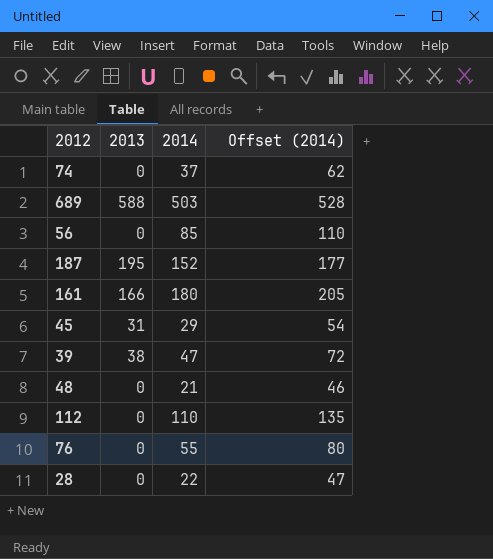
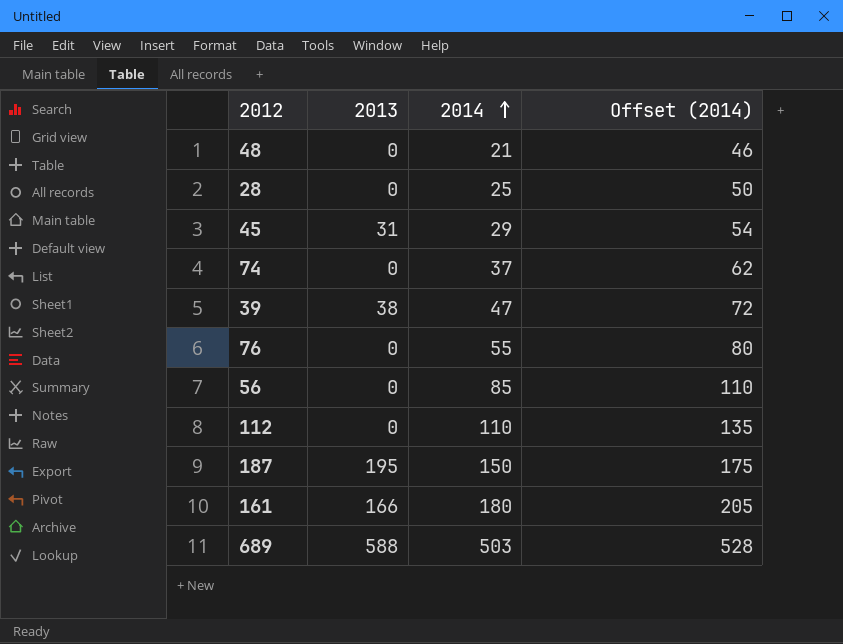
row order: none -> 2014 ascending
28 | 2014: 22 -> 25
28 | Offset (2014): 47 -> 50
187 | 2014: 152 -> 150
187 | Offset (2014): 177 -> 175

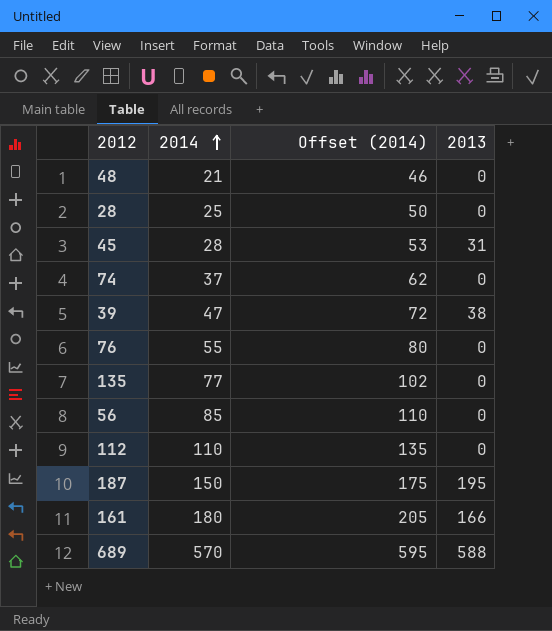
column 2013 | position: 2 -> 4
45 | 2014: 29 -> 28
45 | Offset (2014): 54 -> 53
row 135: none -> 77 | 102 | 0
689 | 2014: 503 -> 570
689 | Offset (2014): 528 -> 595

